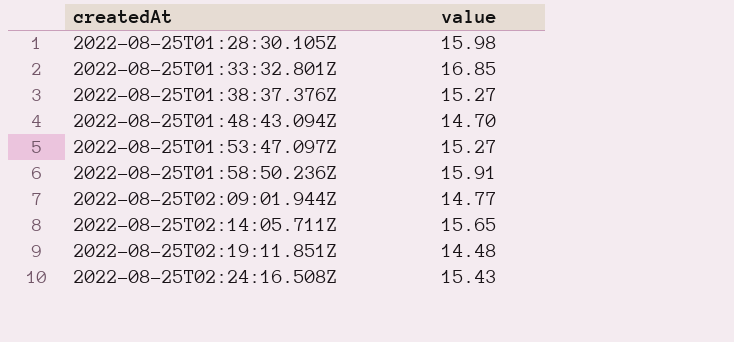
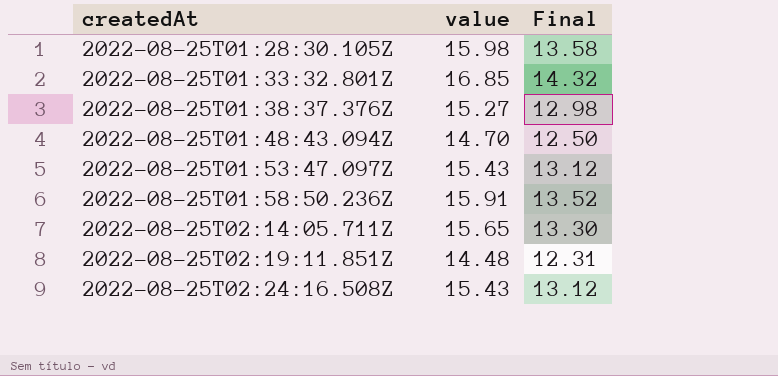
column Final | formula: none -> [value] * 0.85
row 2022-08-25T02:09:01.944Z: 14.77 -> none
2022-08-25T01:53:47.097Z | value: 15.27 -> 15.43

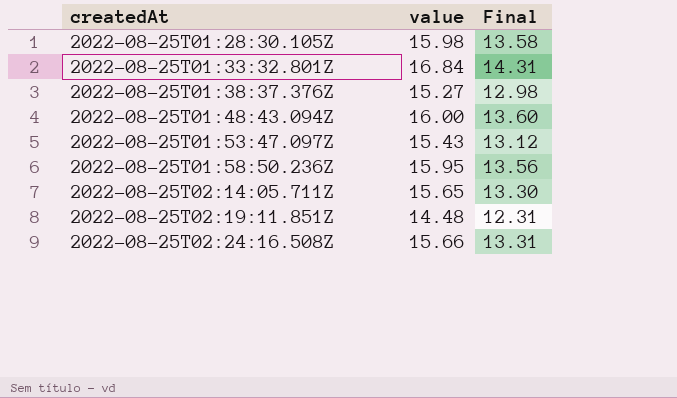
2022-08-25T01:33:32.801Z | value: 16.85 -> 16.84
2022-08-25T01:33:32.801Z | Final: 14.32 -> 14.31
2022-08-25T01:48:43.094Z | value: 14.70 -> 16.00
2022-08-25T01:48:43.094Z | Final: 12.50 -> 13.60
2022-08-25T01:58:50.236Z | value: 15.91 -> 15.95
2022-08-25T01:58:50.236Z | Final: 13.52 -> 13.56
2022-08-25T02:24:16.508Z | value: 15.43 -> 15.66
2022-08-25T02:24:16.508Z | Final: 13.12 -> 13.31

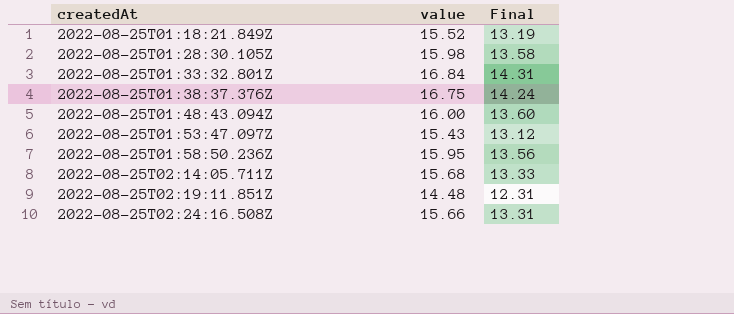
row 2022-08-25T01:18:21.849Z: none -> 15.52 | 13.19
2022-08-25T01:38:37.376Z | value: 15.27 -> 16.75
2022-08-25T01:38:37.376Z | Final: 12.98 -> 14.24
2022-08-25T02:14:05.711Z | value: 15.65 -> 15.68
2022-08-25T02:14:05.711Z | Final: 13.30 -> 13.33

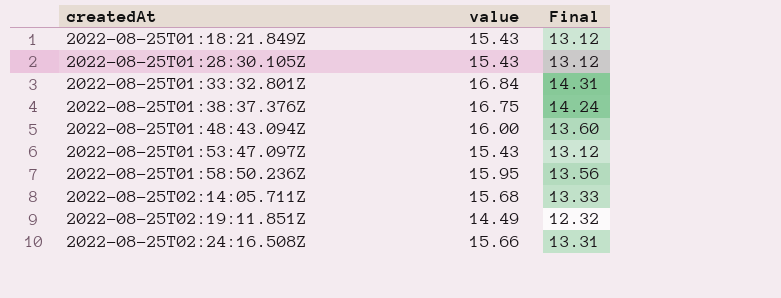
2022-08-25T01:18:21.849Z | value: 15.52 -> 15.43
2022-08-25T01:18:21.849Z | Final: 13.19 -> 13.12
2022-08-25T01:28:30.105Z | value: 15.98 -> 15.43
2022-08-25T01:28:30.105Z | Final: 13.58 -> 13.12
2022-08-25T02:19:11.851Z | value: 14.48 -> 14.49
2022-08-25T02:19:11.851Z | Final: 12.31 -> 12.32

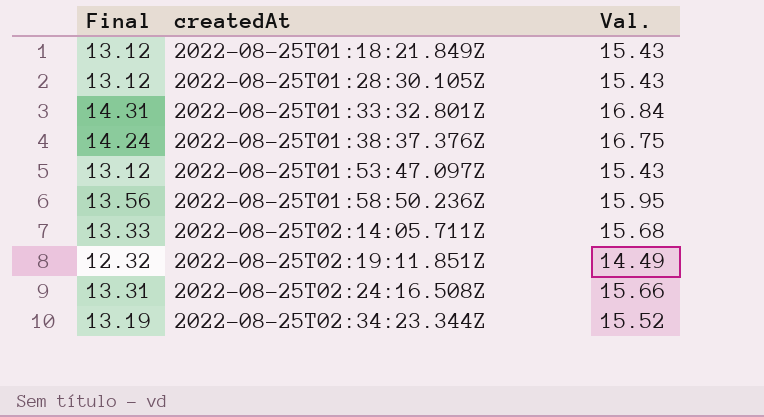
column Final | position: 3 -> 1
column name: value -> Val.
row 2022-08-25T01:48:43.094Z: 16.00 | 13.60 -> none
row 2022-08-25T02:34:23.344Z: none -> 13.19 | 15.52

